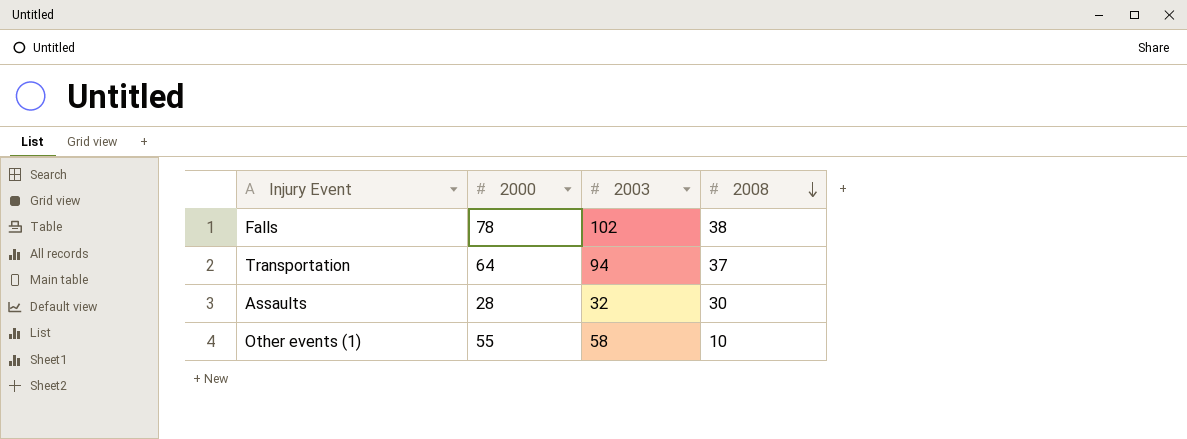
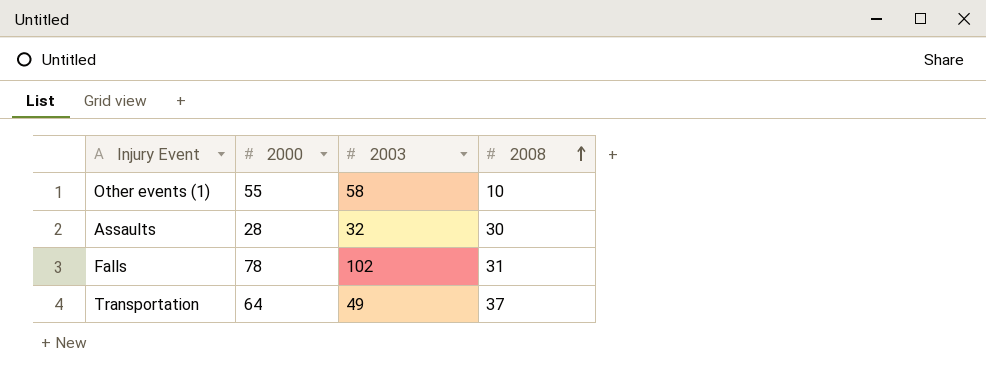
row order: 2008 descending -> 2008 ascending
Falls | 2008: 38 -> 31
Transportation | 2003: 94 -> 49

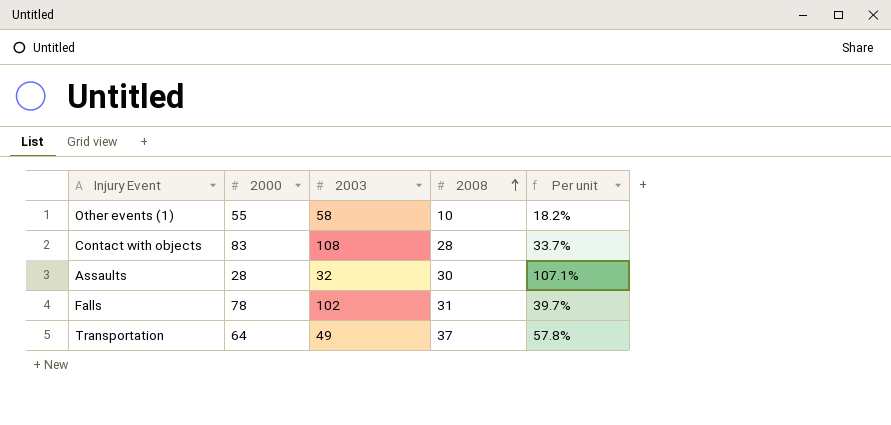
column Per unit | formula: none -> [2008] / [2000]
row Contact with objects: none -> 83 | 108 | 28 | 33.7%

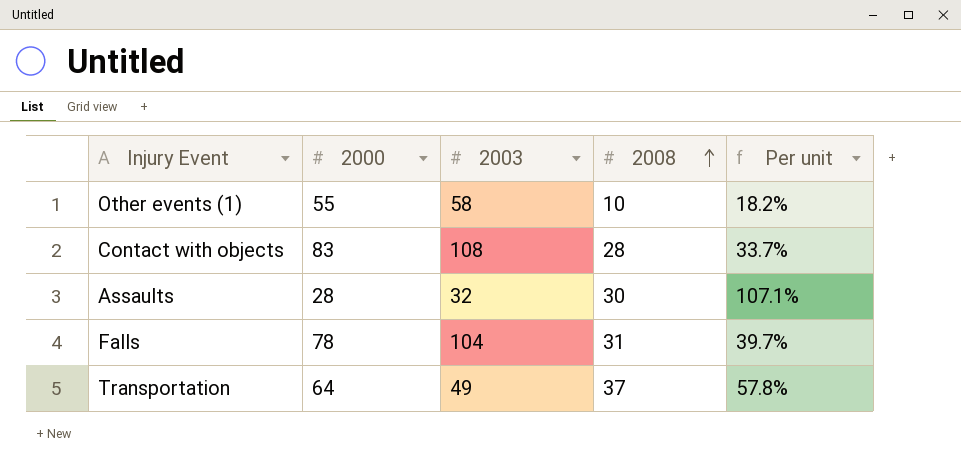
Falls | 2003: 102 -> 104

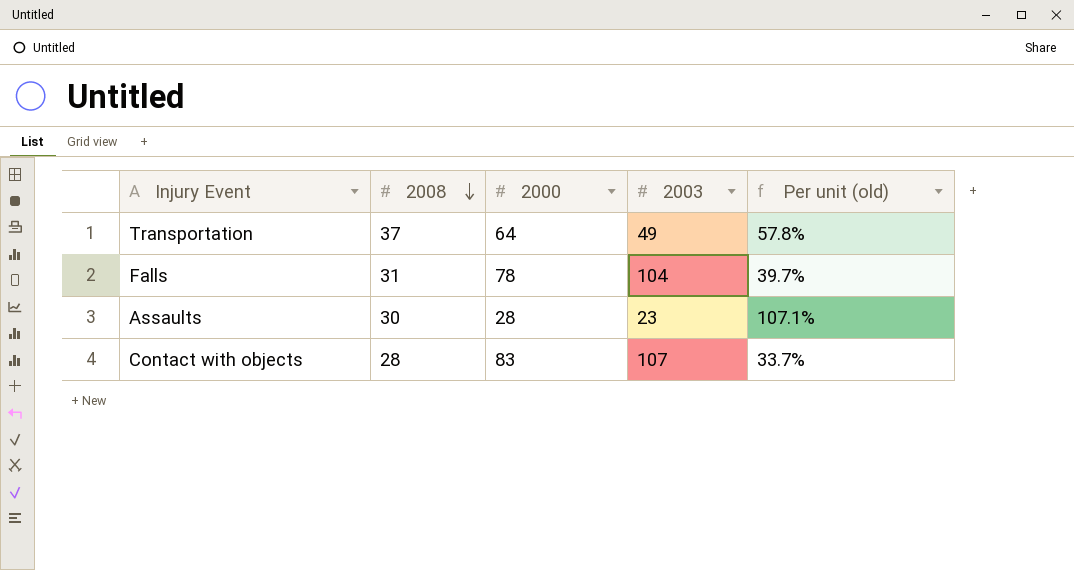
row order: 2008 ascending -> 2008 descending
column 2008 | position: 4 -> 2
column name: Per unit -> Per unit (old)
row Other events (1): 55 | 58 | 10 | 18.2% -> none
Assaults | 2003: 32 -> 23
Contact with objects | 2003: 108 -> 107

